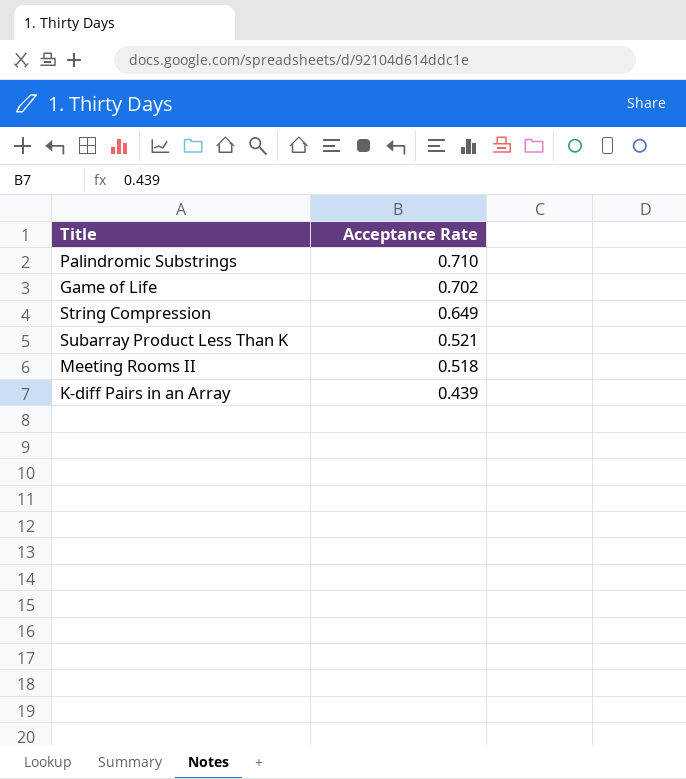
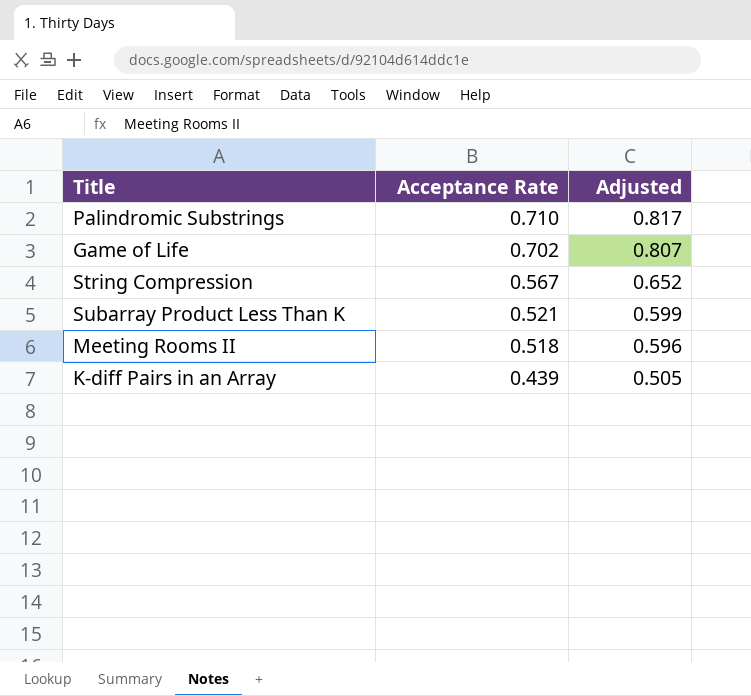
column Adjusted | formula: none -> [Acceptance Rate] * 1.15
String Compression | Acceptance Rate: 0.649 -> 0.567

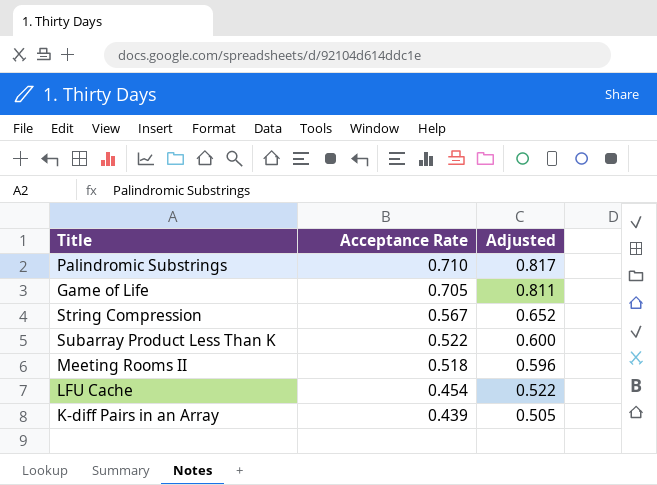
Game of Life | Acceptance Rate: 0.702 -> 0.705
Game of Life | Adjusted: 0.807 -> 0.811
Subarray Product Less Than K | Acceptance Rate: 0.521 -> 0.522
Subarray Product Less Than K | Adjusted: 0.599 -> 0.600
row LFU Cache: none -> 0.454 | 0.522

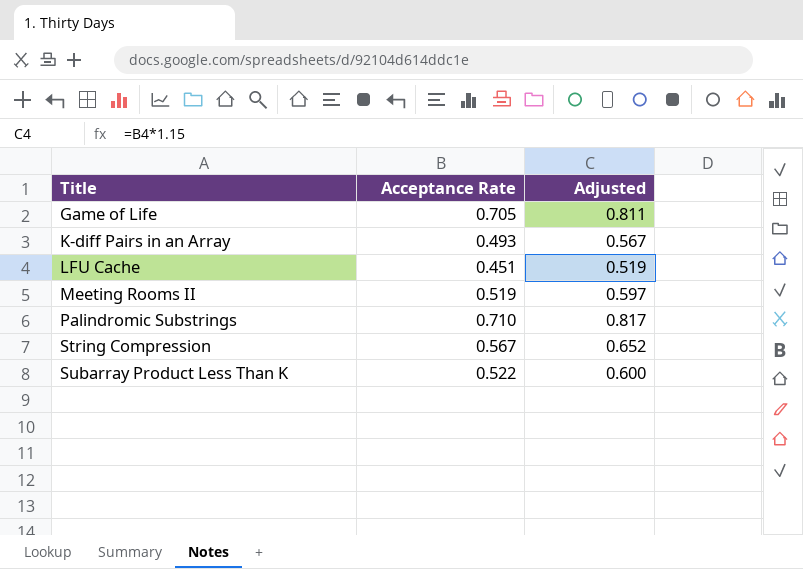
row order: Acceptance Rate descending -> Title ascending
K-diff Pairs in an Array | Acceptance Rate: 0.439 -> 0.493
K-diff Pairs in an Array | Adjusted: 0.505 -> 0.567
LFU Cache | Acceptance Rate: 0.454 -> 0.451
LFU Cache | Adjusted: 0.522 -> 0.519
Meeting Rooms II | Acceptance Rate: 0.518 -> 0.519
Meeting Rooms II | Adjusted: 0.596 -> 0.597

